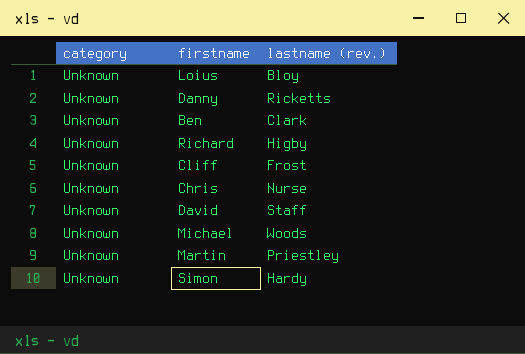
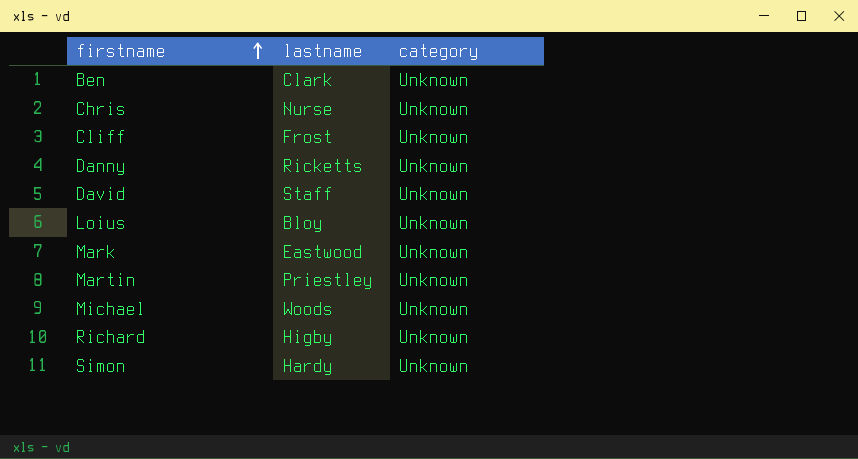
row order: none -> firstname ascending
column name: lastname (rev.) -> lastname
column category | position: 1 -> 3
row Mark: none -> Eastwood | Unknown

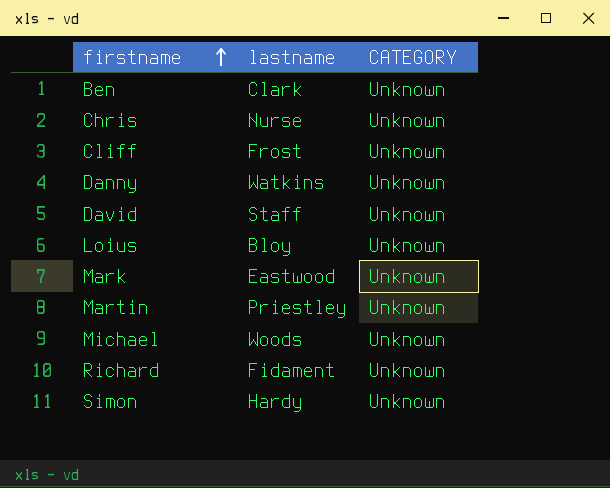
column name: category -> CATEGORY
Danny | lastname: Ricketts -> Watkins
Richard | lastname: Higby -> Fidament

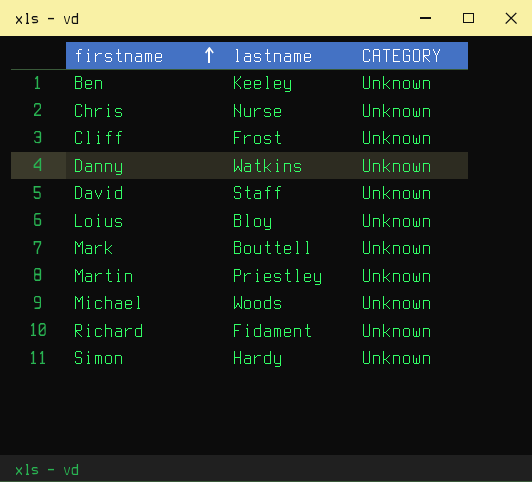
Ben | lastname: Clark -> Keeley
Mark | lastname: Eastwood -> Bouttell

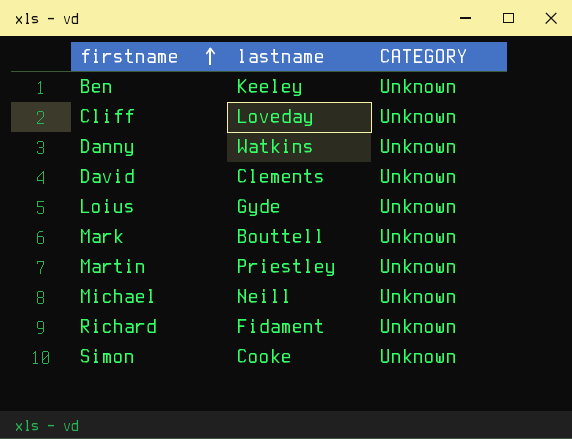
row Chris: Nurse | Unknown -> none
Cliff | lastname: Frost -> Loveday
David | lastname: Staff -> Clements
Loius | lastname: Bloy -> Gyde
Michael | lastname: Woods -> Neill
Simon | lastname: Hardy -> Cooke

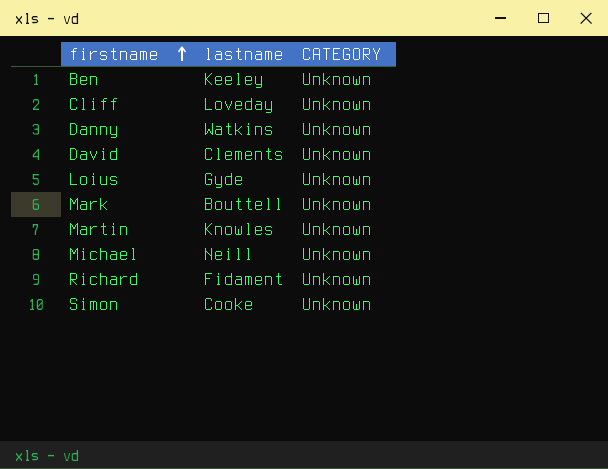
Martin | lastname: Priestley -> Knowles

